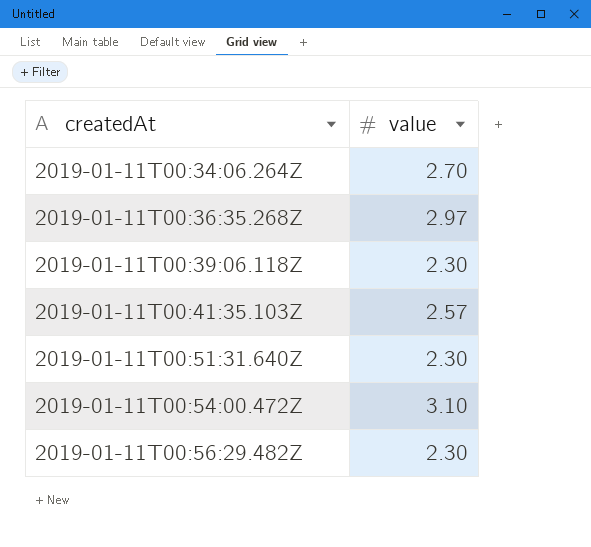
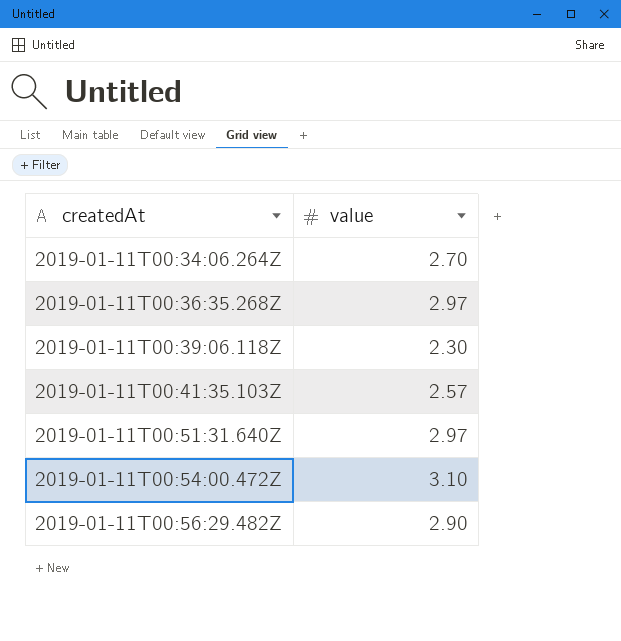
2019-01-11T00:51:31.640Z | value: 2.30 -> 2.97
2019-01-11T00:56:29.482Z | value: 2.30 -> 2.90

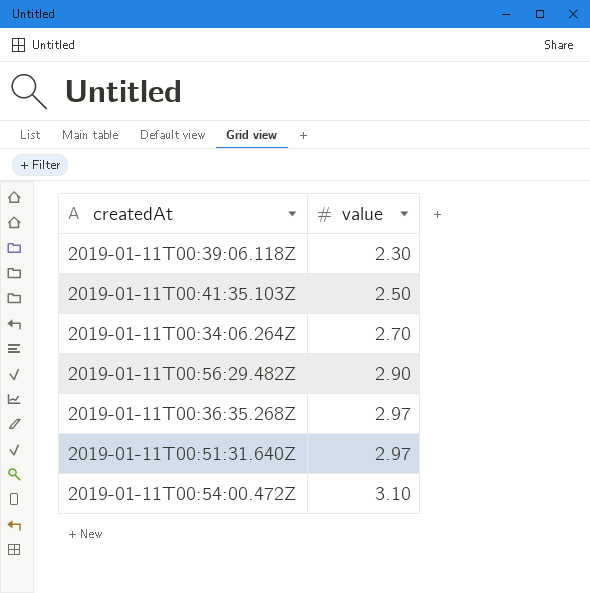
row order: createdAt ascending -> value ascending
2019-01-11T00:41:35.103Z | value: 2.57 -> 2.50

